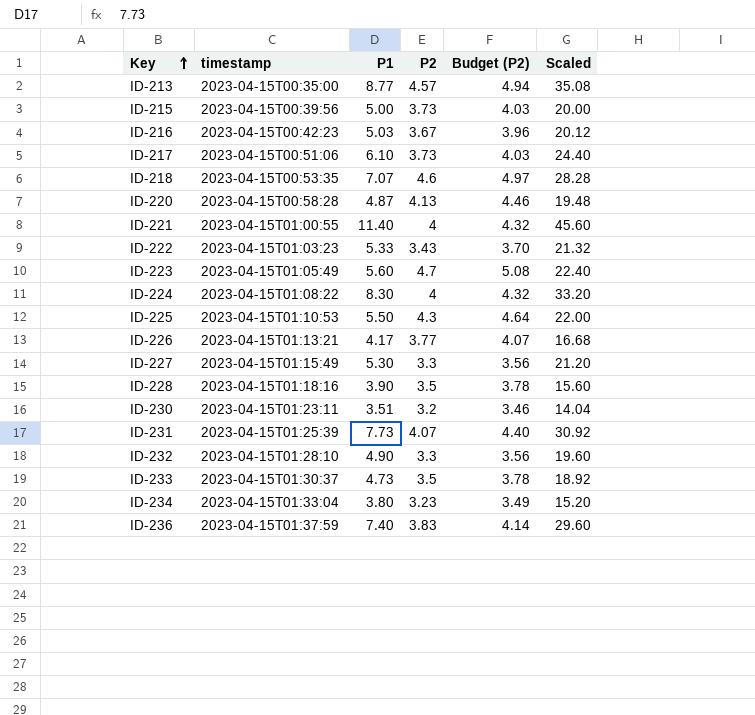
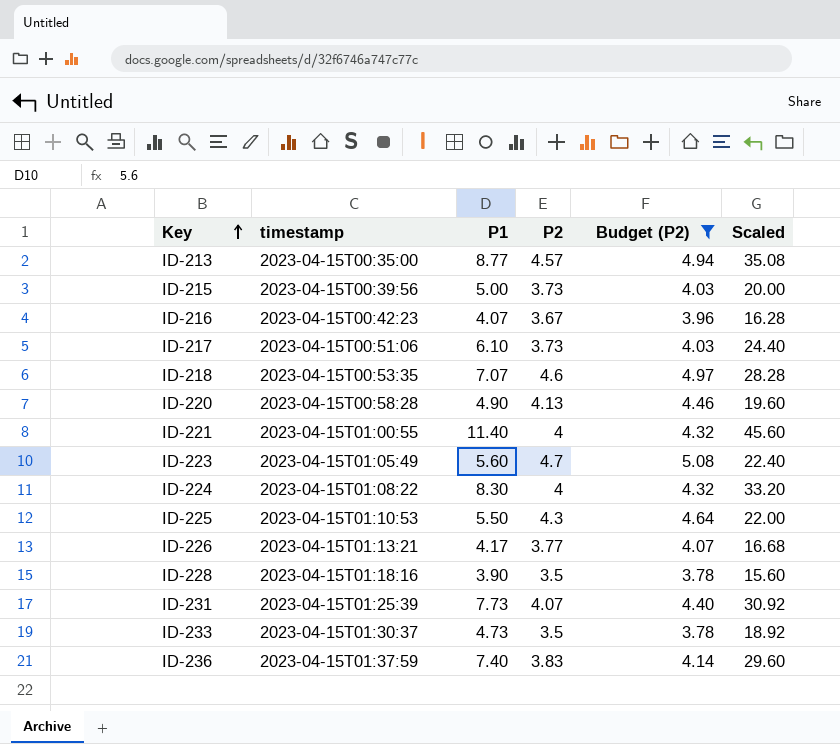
filter: none -> Budget (P2) >= 3.78
ID-216 | P1: 5.03 -> 4.07
ID-216 | Scaled: 20.12 -> 16.28
ID-220 | P1: 4.87 -> 4.90
ID-220 | Scaled: 19.48 -> 19.60

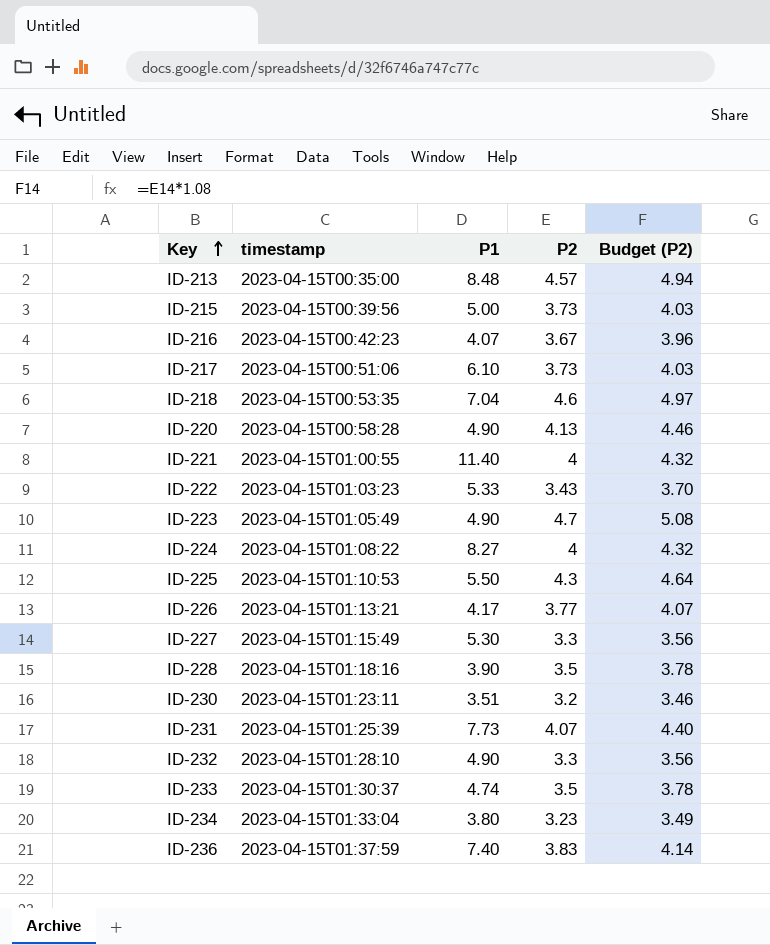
filter: Budget (P2) >= 3.78 -> none
column Scaled | formula: [P1] * 4 -> none
ID-213 | P1: 8.77 -> 8.48
ID-218 | P1: 7.07 -> 7.04
ID-223 | P1: 5.60 -> 4.90
ID-224 | P1: 8.30 -> 8.27
ID-233 | P1: 4.73 -> 4.74

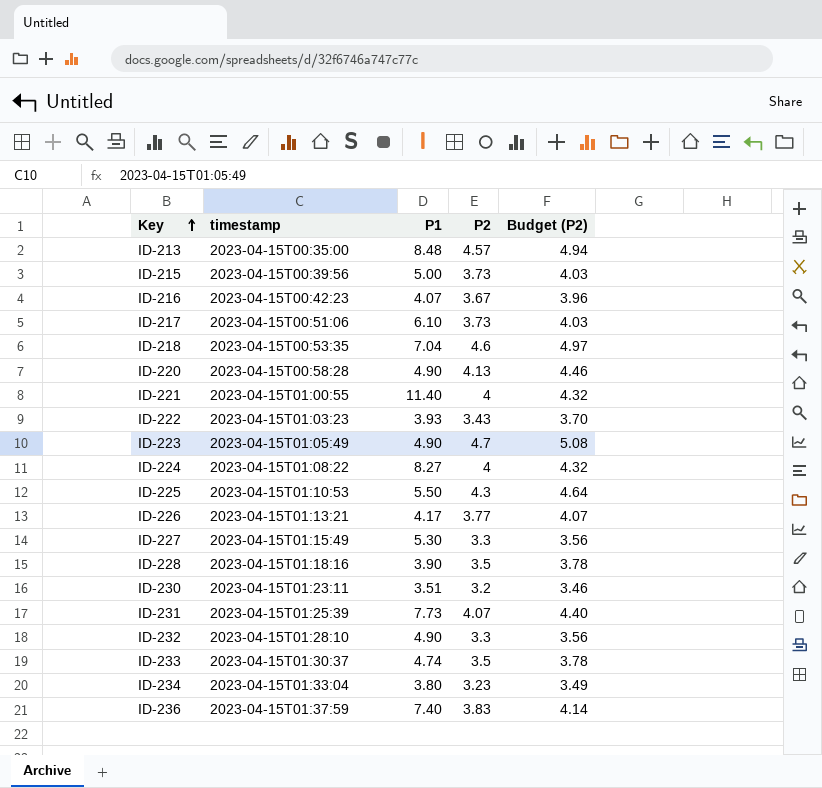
ID-222 | P1: 5.33 -> 3.93

